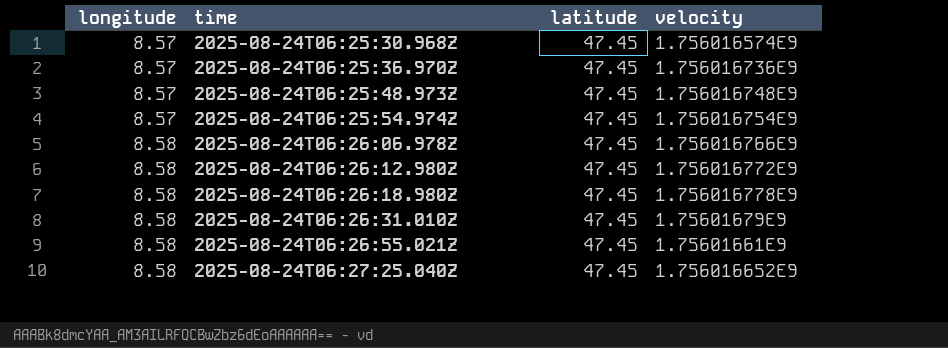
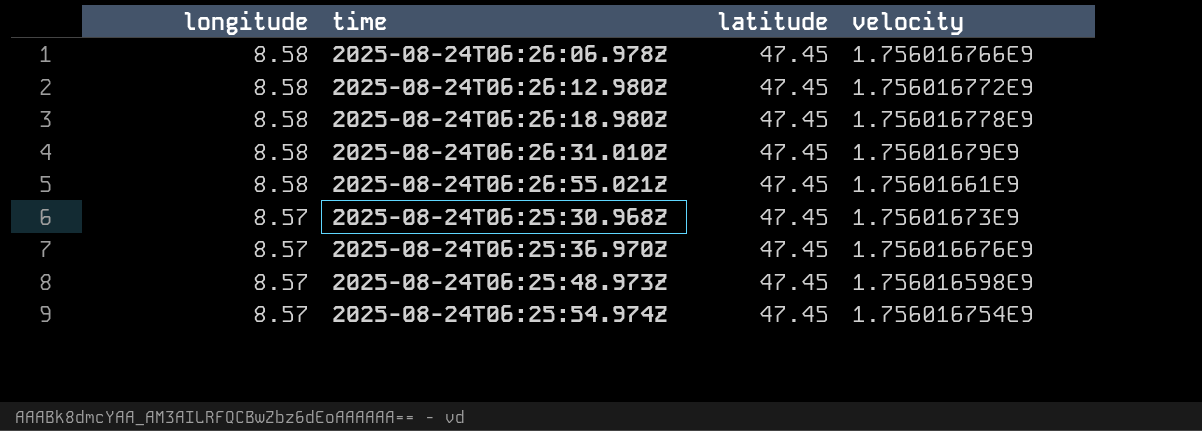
row order: longitude ascending -> longitude descending
row 2025-08-24T06:27:25.040Z: 8.58 | 47.45 | 1.756016652E9 -> none
2025-08-24T06:25:30.968Z | velocity: 1.756016574E9 -> 1.75601673E9
2025-08-24T06:25:36.970Z | velocity: 1.756016736E9 -> 1.756016676E9
2025-08-24T06:25:48.973Z | velocity: 1.756016748E9 -> 1.756016598E9

